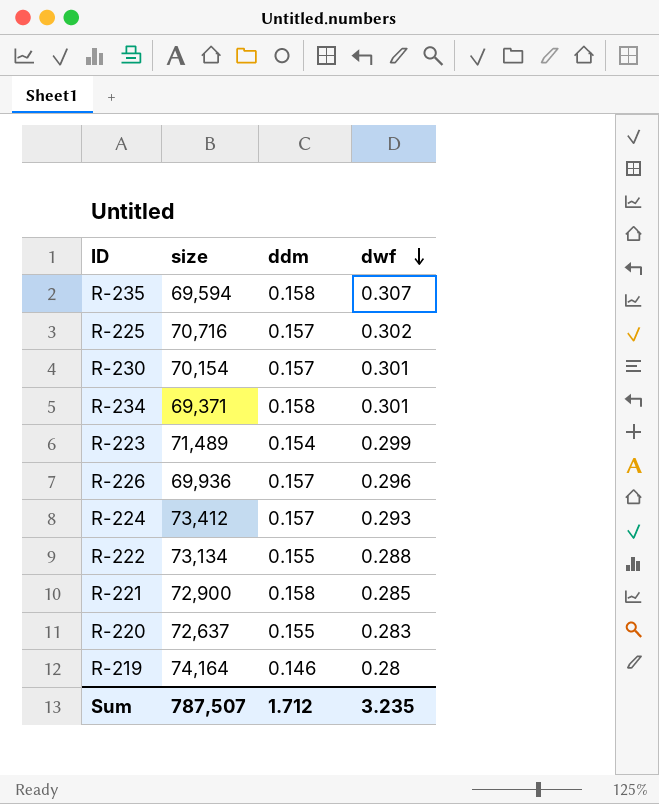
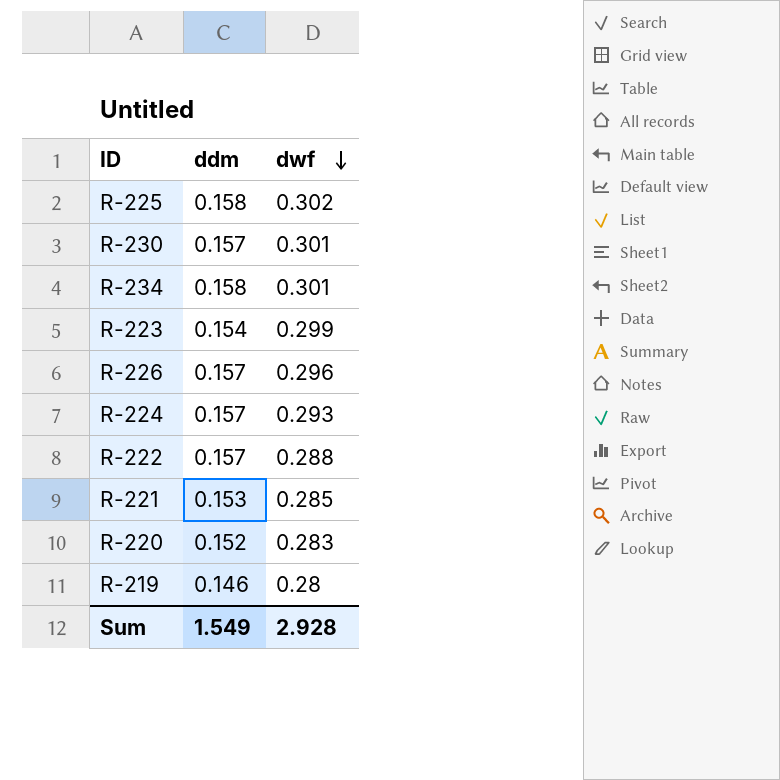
column size | position: 2 -> none
row R-235: 69,594 | 0.158 | 0.307 -> none
R-225 | ddm: 0.157 -> 0.158
R-222 | ddm: 0.155 -> 0.157
R-221 | ddm: 0.158 -> 0.153
R-220 | ddm: 0.155 -> 0.152
Sum | ddm: 1.712 -> 1.549
Sum | dwf: 3.235 -> 2.928

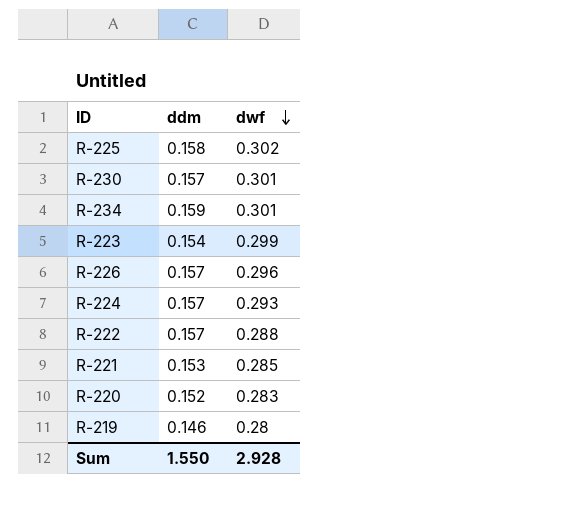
R-234 | ddm: 0.158 -> 0.159
Sum | ddm: 1.549 -> 1.550

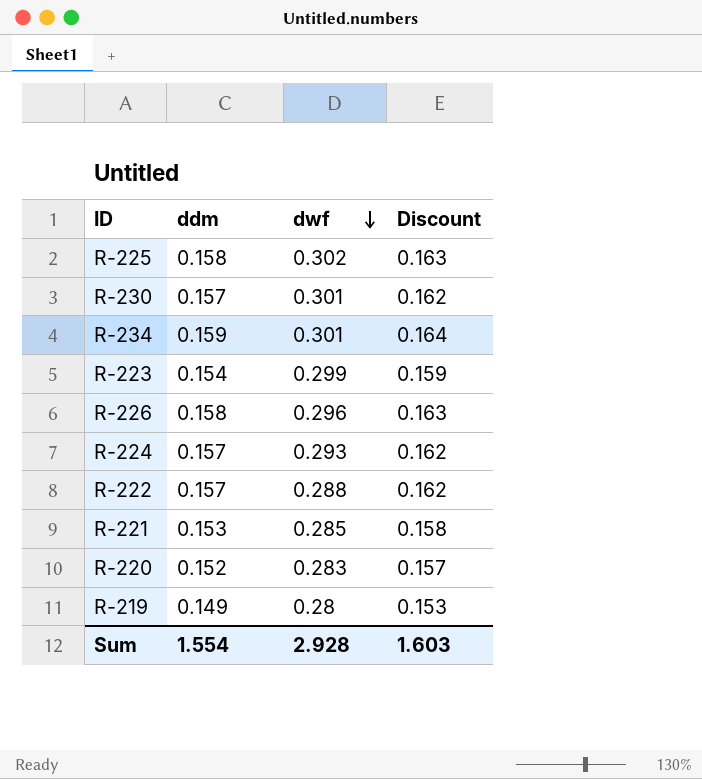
column Discount | formula: none -> [ddm] * 1.03
R-226 | ddm: 0.157 -> 0.158
R-219 | ddm: 0.146 -> 0.149
Sum | ddm: 1.550 -> 1.554

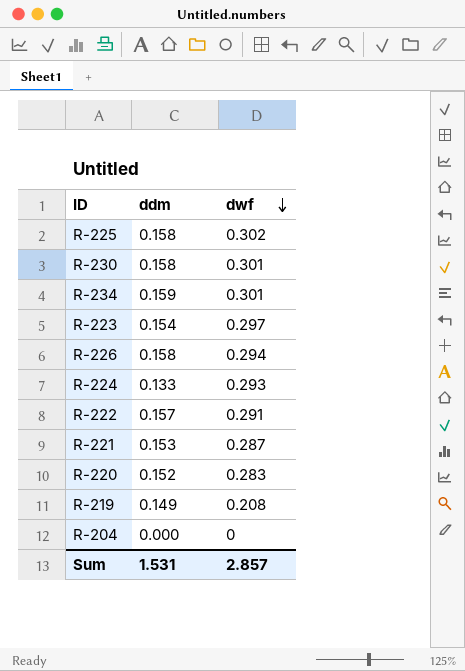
column Discount | formula: [ddm] * 1.03 -> none
R-230 | ddm: 0.157 -> 0.158
R-223 | dwf: 0.299 -> 0.297
R-226 | dwf: 0.296 -> 0.294
R-224 | ddm: 0.157 -> 0.133
R-222 | dwf: 0.288 -> 0.291
R-221 | dwf: 0.285 -> 0.287
R-219 | dwf: 0.28 -> 0.208
row R-204: none -> 0.000 | 0
Sum | ddm: 1.554 -> 1.531
Sum | dwf: 2.928 -> 2.857

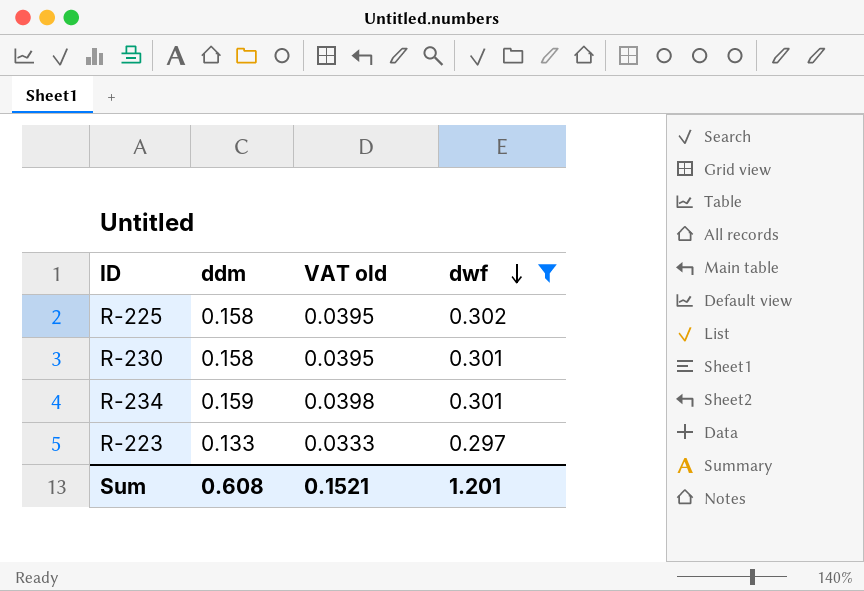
filter: none -> dwf >= 0.297
column VAT old | formula: none -> [ddm] * 0.25
R-223 | ddm: 0.154 -> 0.133
Sum | ddm: 1.531 -> 0.608
Sum | dwf: 2.857 -> 1.201

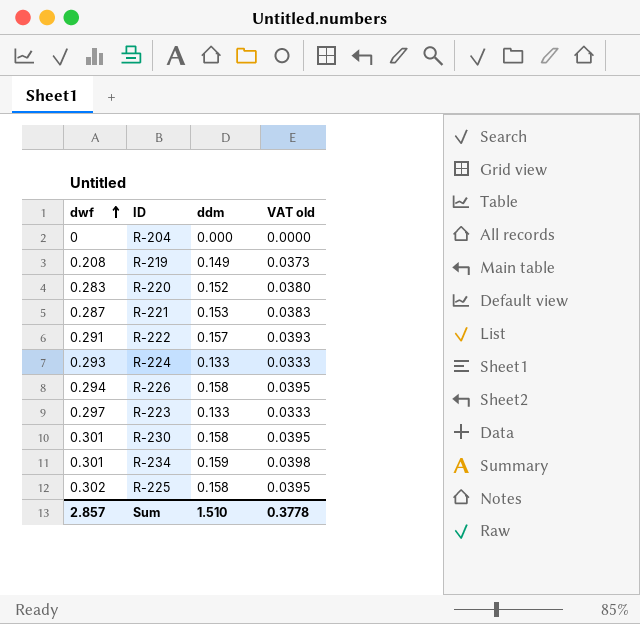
filter: dwf >= 0.297 -> none
row order: dwf descending -> dwf ascending
column dwf | position: 4 -> 1
Sum | dwf: 1.201 -> 2.857
Sum | ddm: 0.608 -> 1.510
Sum | VAT old: 0.1521 -> 0.3778

